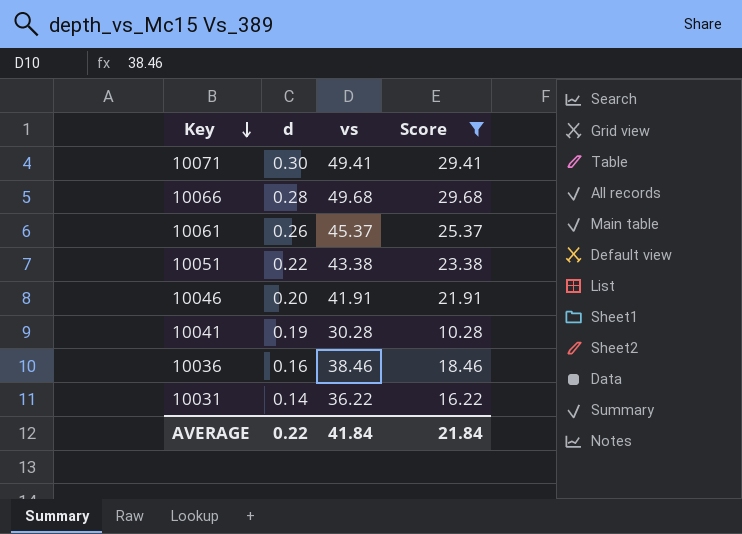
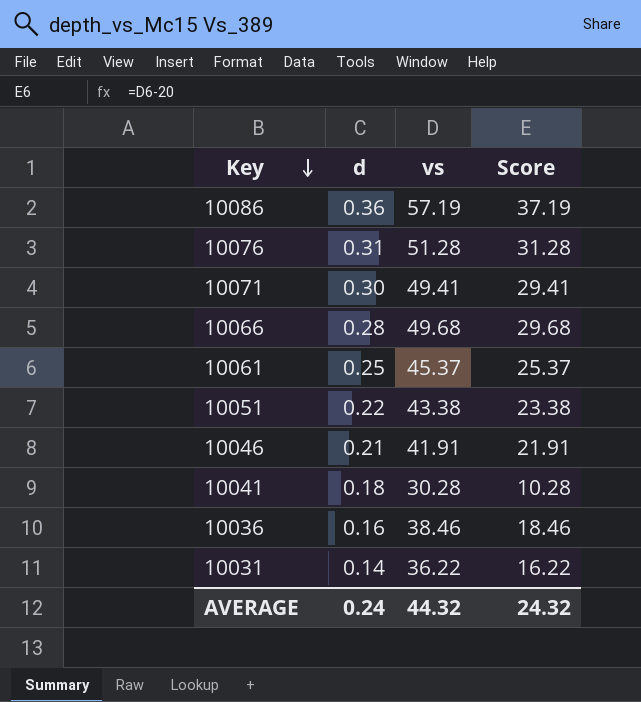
filter: Score <= 29.68 -> none
10061 | d: 0.26 -> 0.25
10046 | d: 0.20 -> 0.21
10041 | d: 0.19 -> 0.18
AVERAGE | d: 0.22 -> 0.24
AVERAGE | vs: 41.84 -> 44.32
AVERAGE | Score: 21.84 -> 24.32

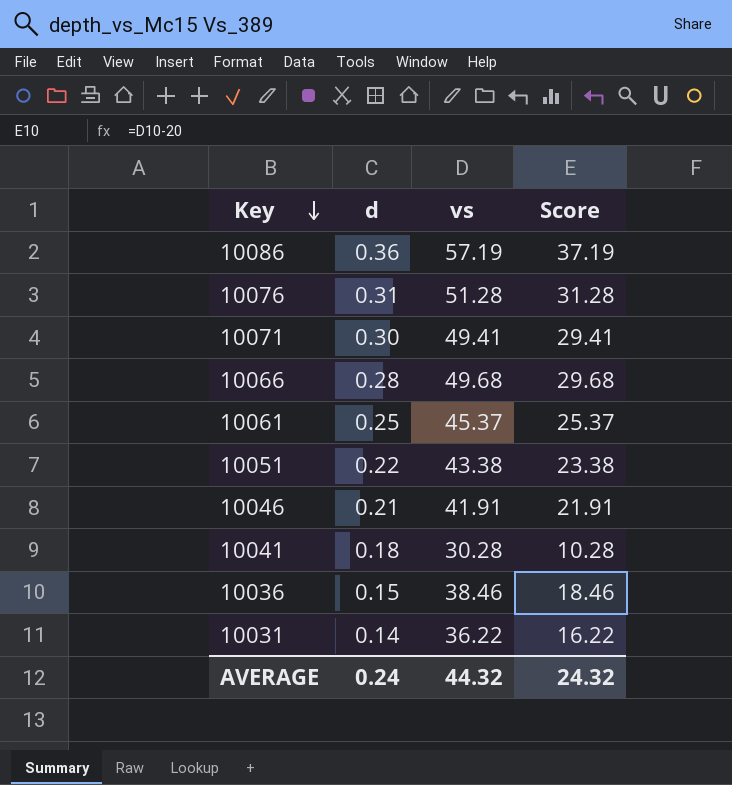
10036 | d: 0.16 -> 0.15

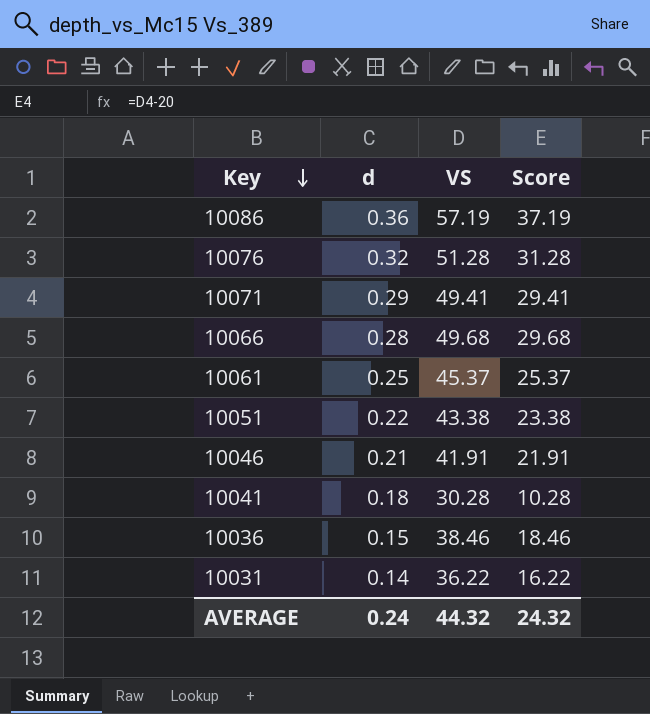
column name: vs -> VS
10076 | d: 0.31 -> 0.32
10071 | d: 0.30 -> 0.29

